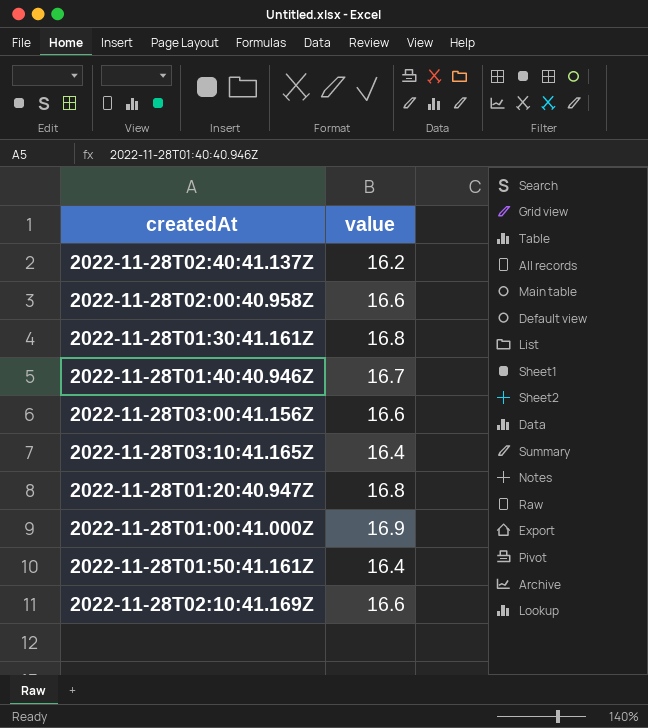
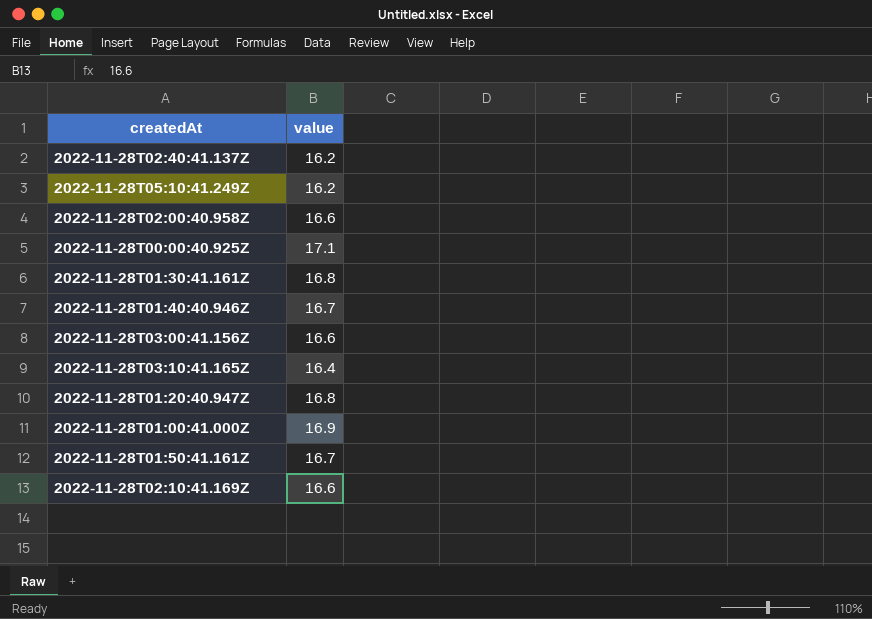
row 2022-11-28T05:10:41.249Z: none -> 16.2
row 2022-11-28T00:00:40.925Z: none -> 17.1
2022-11-28T01:50:41.161Z | value: 16.4 -> 16.7

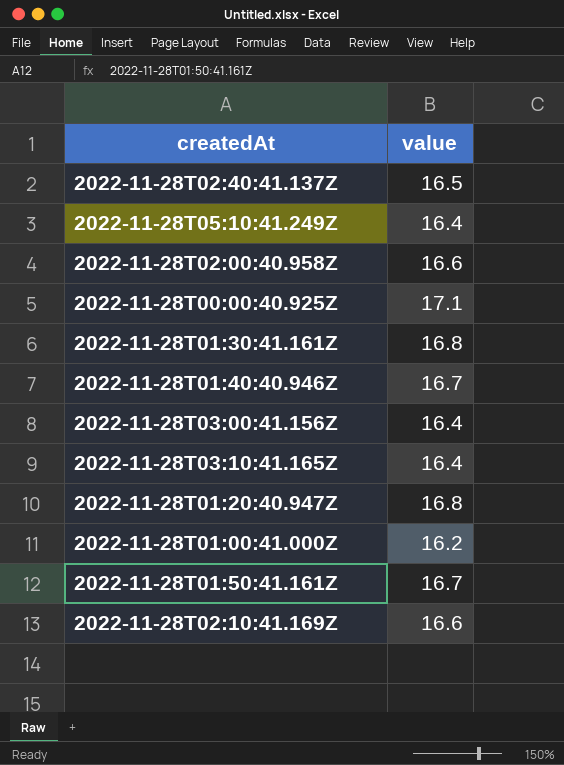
2022-11-28T02:40:41.137Z | value: 16.2 -> 16.5
2022-11-28T05:10:41.249Z | value: 16.2 -> 16.4
2022-11-28T03:00:41.156Z | value: 16.6 -> 16.4
2022-11-28T01:00:41.000Z | value: 16.9 -> 16.2

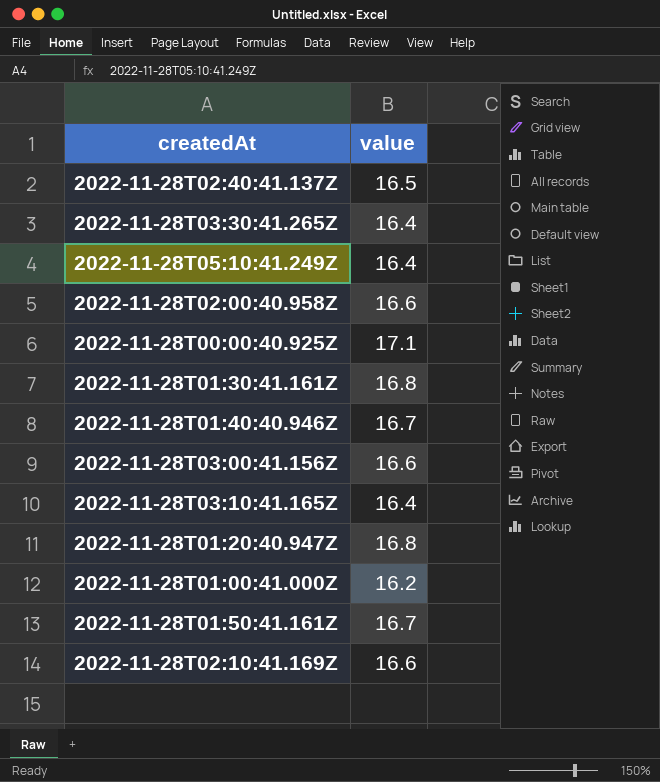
row 2022-11-28T03:30:41.265Z: none -> 16.4
2022-11-28T03:00:41.156Z | value: 16.4 -> 16.6

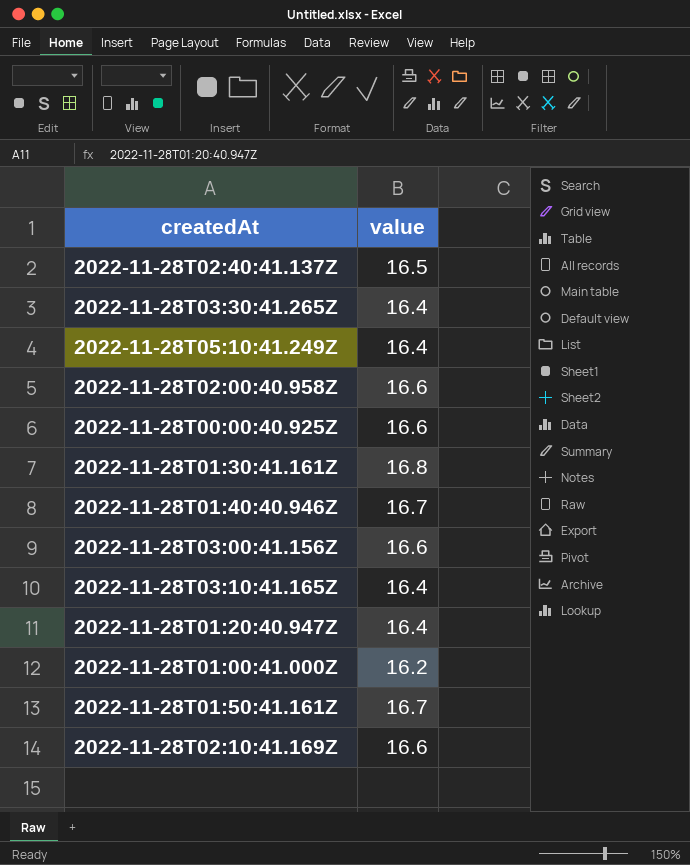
2022-11-28T00:00:40.925Z | value: 17.1 -> 16.6
2022-11-28T01:20:40.947Z | value: 16.8 -> 16.4

